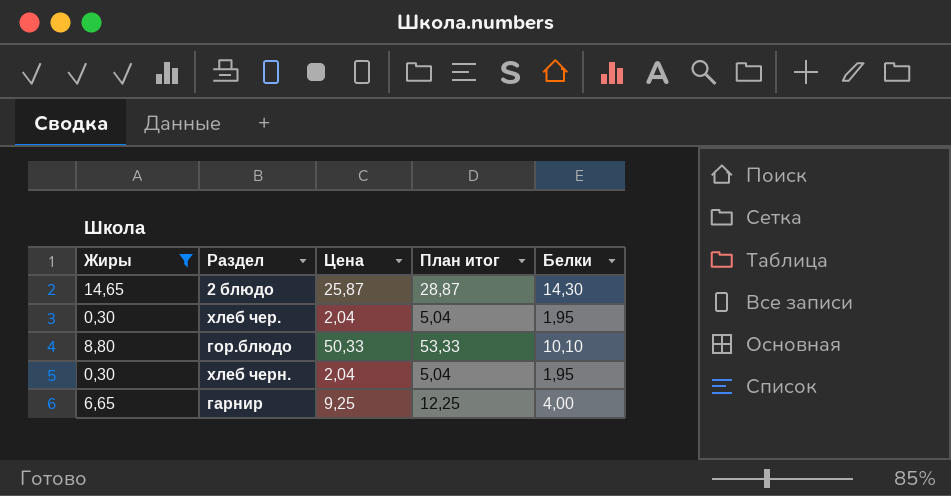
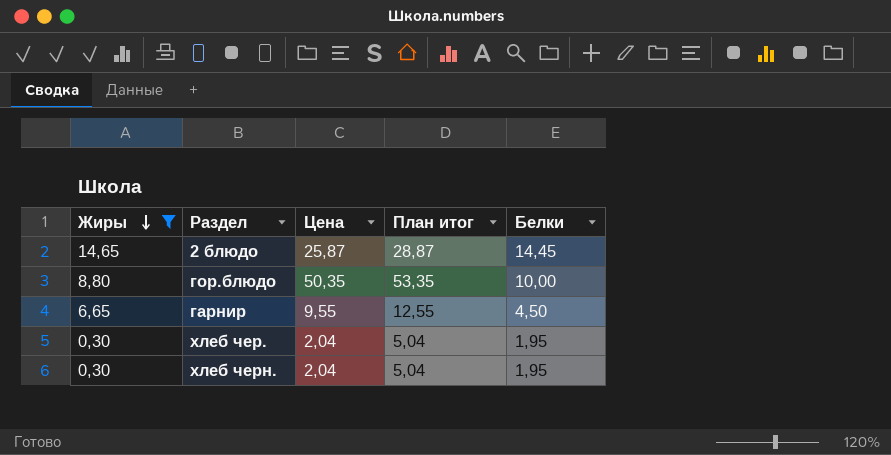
row order: none -> Жиры descending
2 блюдо | Белки: 14,30 -> 14,45
гор.блюдо | Цена: 50,33 -> 50,35
гор.блюдо | План итог: 53,33 -> 53,35
гор.блюдо | Белки: 10,10 -> 10,00
гарнир | Цена: 9,25 -> 9,55
гарнир | План итог: 12,25 -> 12,55
гарнир | Белки: 4,00 -> 4,50

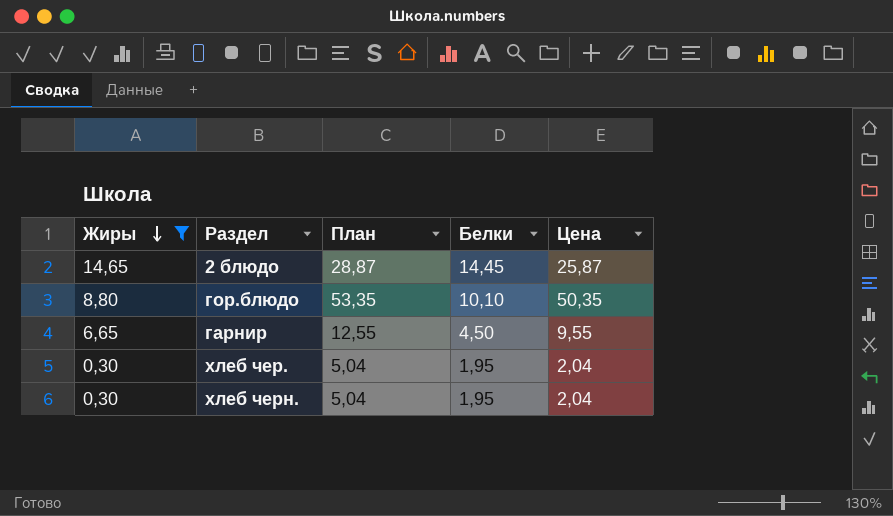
column name: План итог -> План
column Цена | position: 3 -> 5
гор.блюдо | Белки: 10,00 -> 10,10

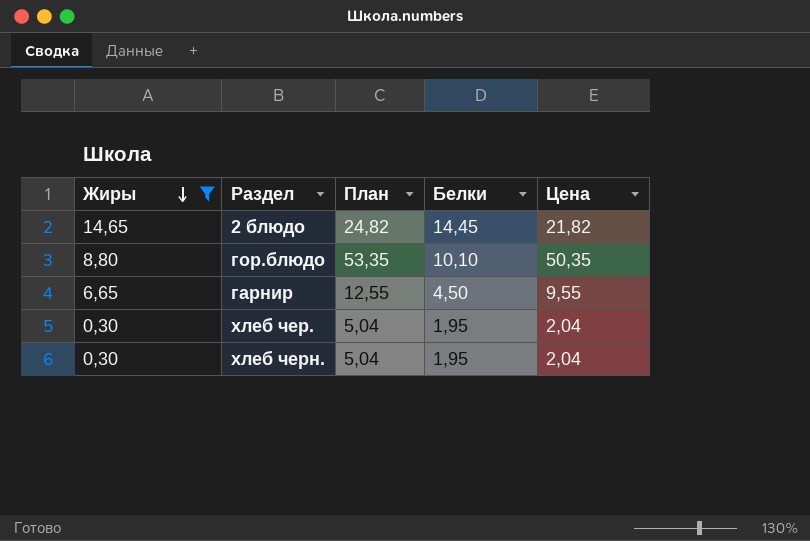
2 блюдо | План: 28,87 -> 24,82
2 блюдо | Цена: 25,87 -> 21,82

